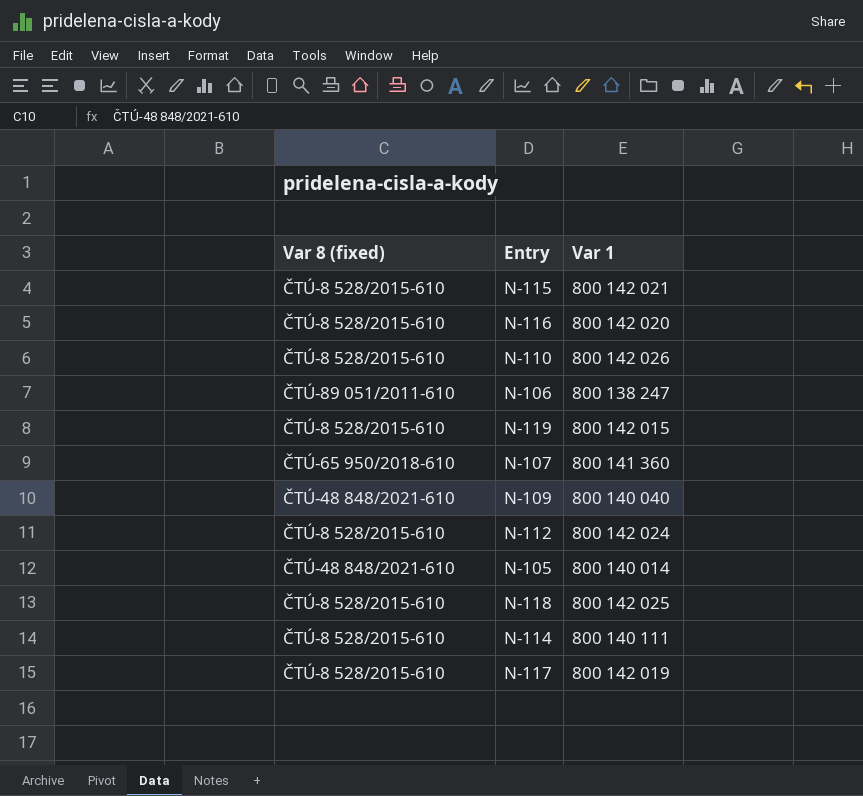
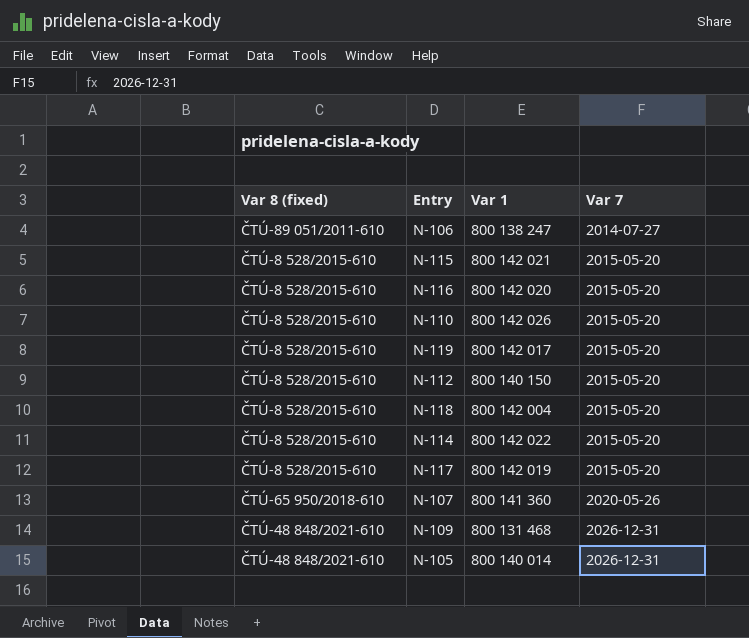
row order: none -> Var 7 ascending
column Var 7 | position: none -> 4
N-119 | Var 1: 800 142 015 -> 800 142 017
N-112 | Var 1: 800 142 024 -> 800 140 150
N-118 | Var 1: 800 142 025 -> 800 142 004
N-114 | Var 1: 800 140 111 -> 800 142 022
N-109 | Var 1: 800 140 040 -> 800 131 468

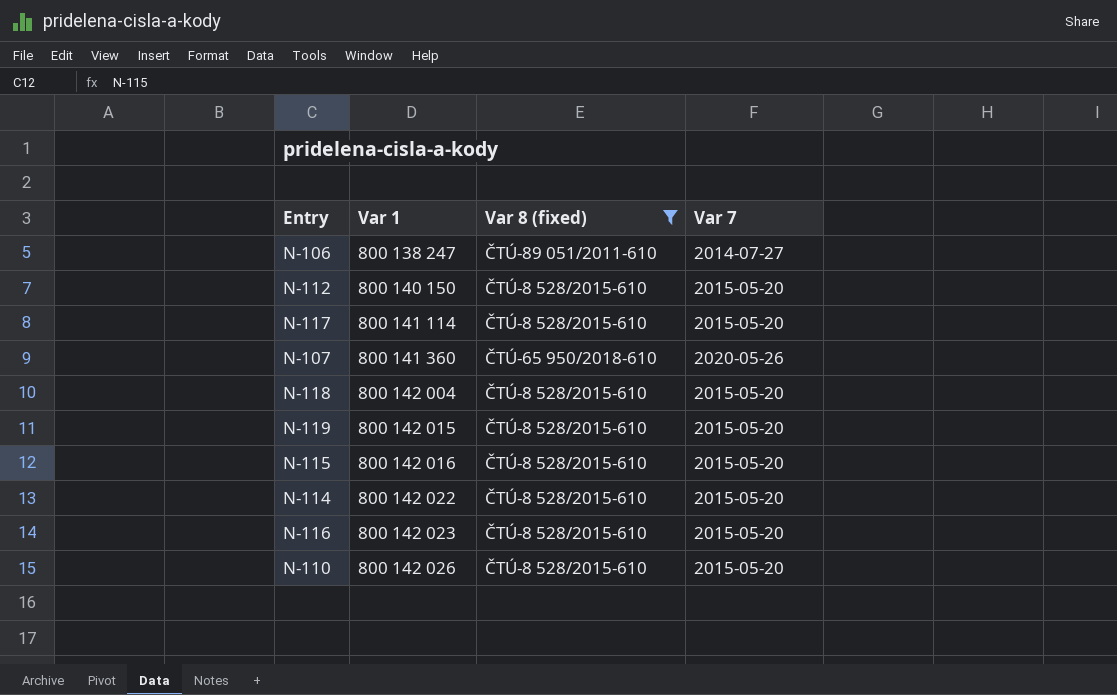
filter: none -> Var 8 (fixed) != ČTÚ-48 848/2021-610
row order: Var 7 ascending -> Var 1 ascending
column Var 8 (fixed) | position: 1 -> 3
N-117 | Var 1: 800 142 019 -> 800 141 114
N-119 | Var 1: 800 142 017 -> 800 142 015
N-115 | Var 1: 800 142 021 -> 800 142 016
N-116 | Var 1: 800 142 020 -> 800 142 023

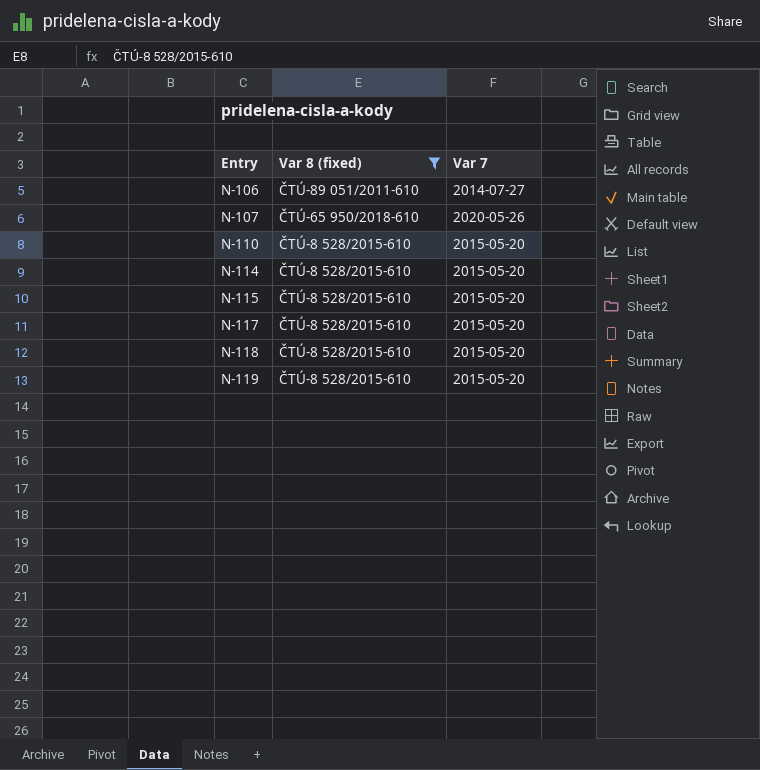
row order: Var 1 ascending -> Entry ascending
column Var 1 | position: 2 -> none
row N-112: 800 140 150 | ČTÚ-8 528/2015-610 | 2015-05-20 -> none
row N-116: 800 142 023 | ČTÚ-8 528/2015-610 | 2015-05-20 -> none

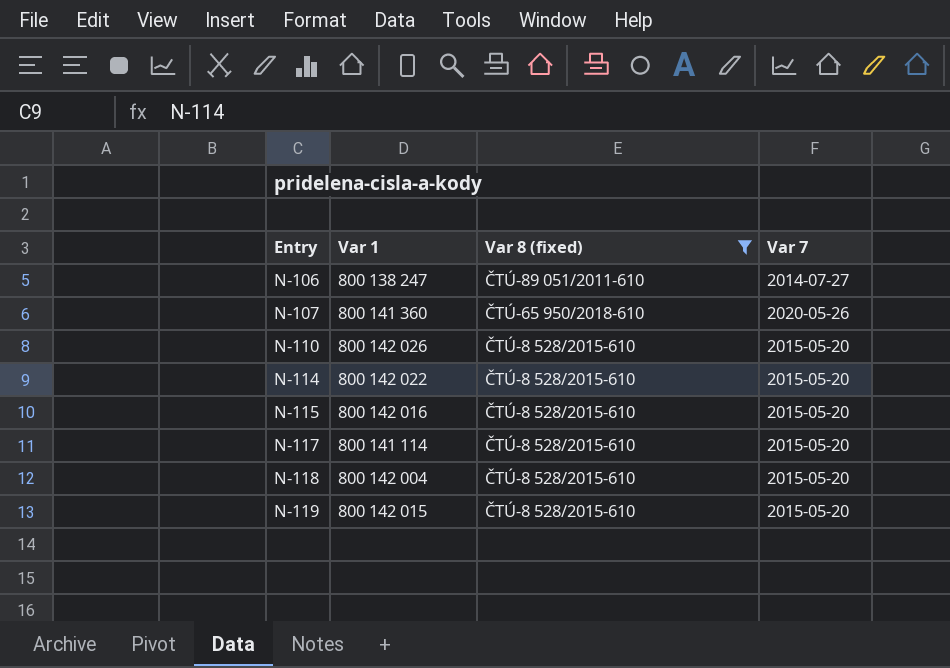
column Var 1 | position: none -> 2

